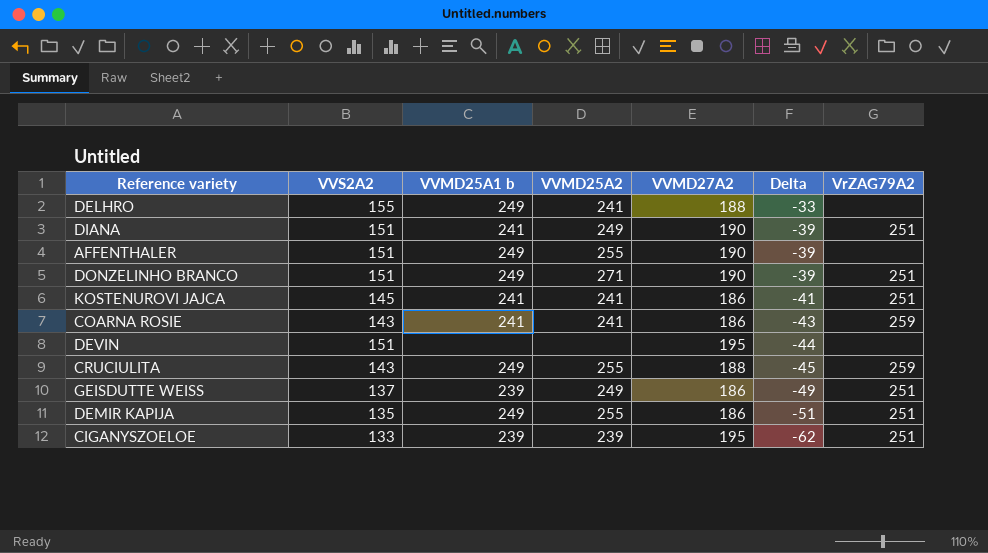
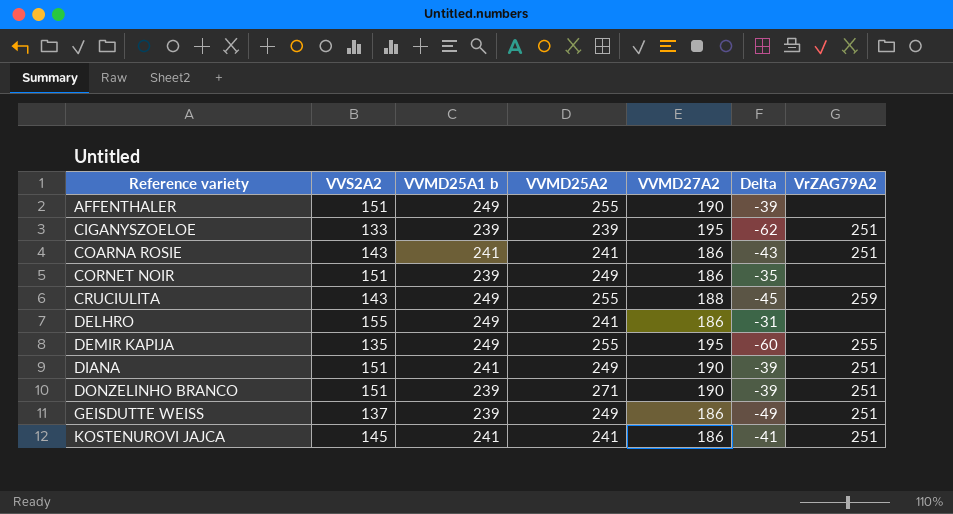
row order: Delta descending -> Reference variety ascending
row DEVIN: 151 | none | none | 195 | -44 | none -> none
COARNA ROSIE | VrZAG79A2: 259 -> 251
row CORNET NOIR: none -> 151 | 239 | 249 | 186 | -35 | none
DELHRO | VVMD27A2: 188 -> 186
DELHRO | Delta: -33 -> -31
DEMIR KAPIJA | VVMD27A2: 186 -> 195
DEMIR KAPIJA | Delta: -51 -> -60
DEMIR KAPIJA | VrZAG79A2: 251 -> 255
DONZELINHO BRANCO | VVMD25A1 b: 249 -> 239

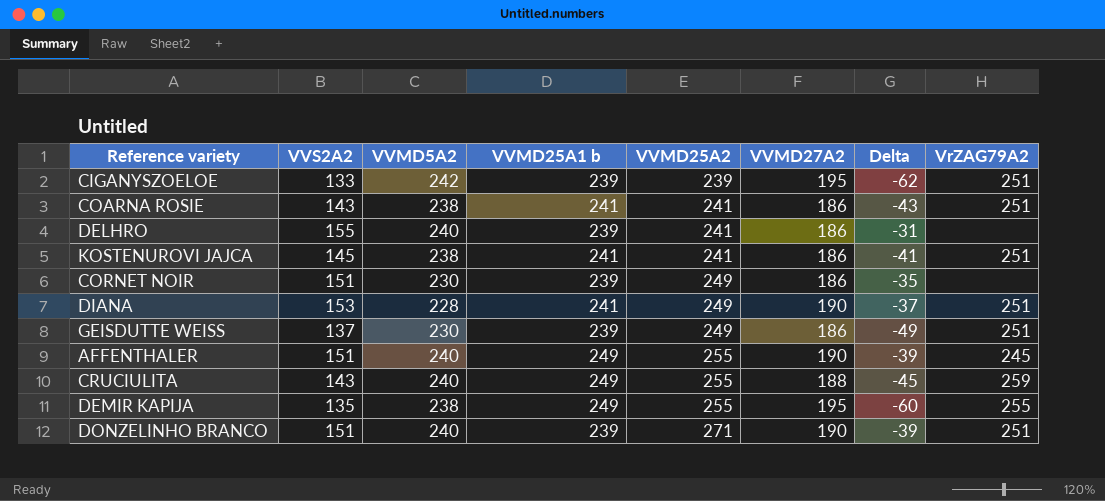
row order: Reference variety ascending -> VVMD25A2 ascending
column VVMD5A2 | position: none -> 3
DELHRO | VVMD25A1 b: 249 -> 239
DIANA | VVS2A2: 151 -> 153
DIANA | Delta: -39 -> -37
AFFENTHALER | VrZAG79A2: none -> 245

